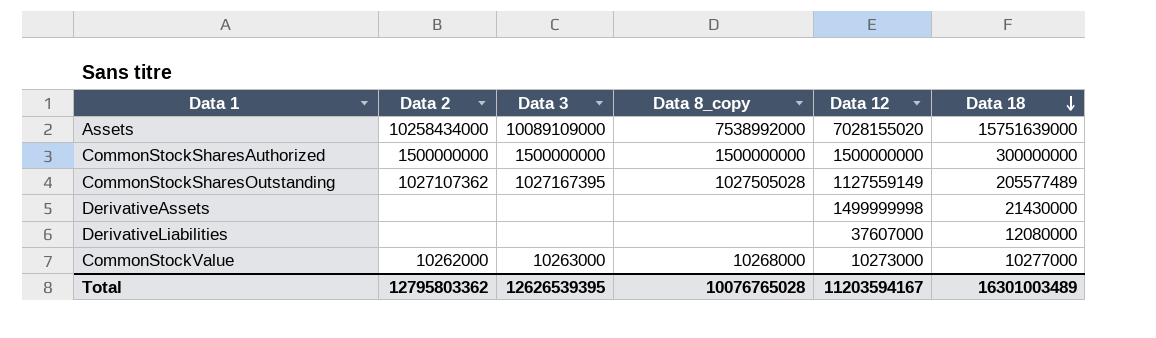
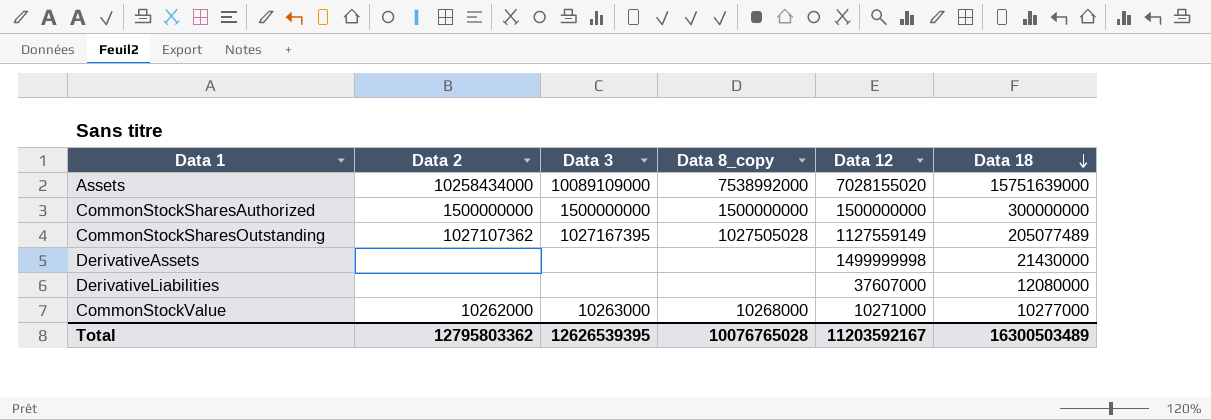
CommonStockSharesOutstanding | Data 18: 205577489 -> 205077489
CommonStockValue | Data 12: 10273000 -> 10271000
Total | Data 12: 11203594167 -> 11203592167
Total | Data 18: 16301003489 -> 16300503489

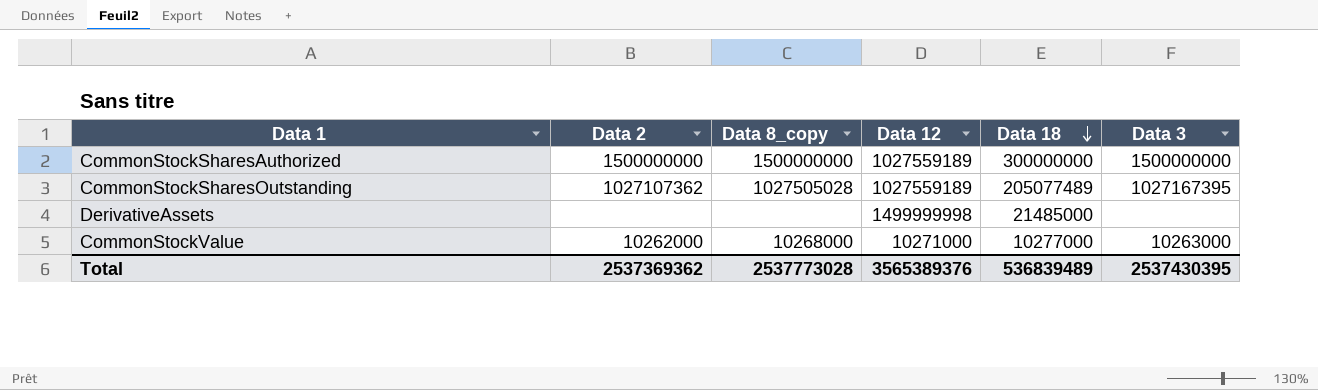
column Data 3 | position: 3 -> 6
row Assets: 10258434000 | 10089109000 | 7538992000 | 7028155020 | 15751639000 -> none
row DerivativeLiabilities: none | none | none | 37607000 | 12080000 -> none
CommonStockSharesAuthorized | Data 12: 1500000000 -> 1027559189
CommonStockSharesOutstanding | Data 12: 1127559149 -> 1027559189
DerivativeAssets | Data 18: 21430000 -> 21485000
Total | Data 2: 12795803362 -> 2537369362
Total | Data 8_copy: 10076765028 -> 2537773028
Total | Data 12: 11203592167 -> 3565389376
Total | Data 18: 16300503489 -> 536839489
Total | Data 3: 12626539395 -> 2537430395

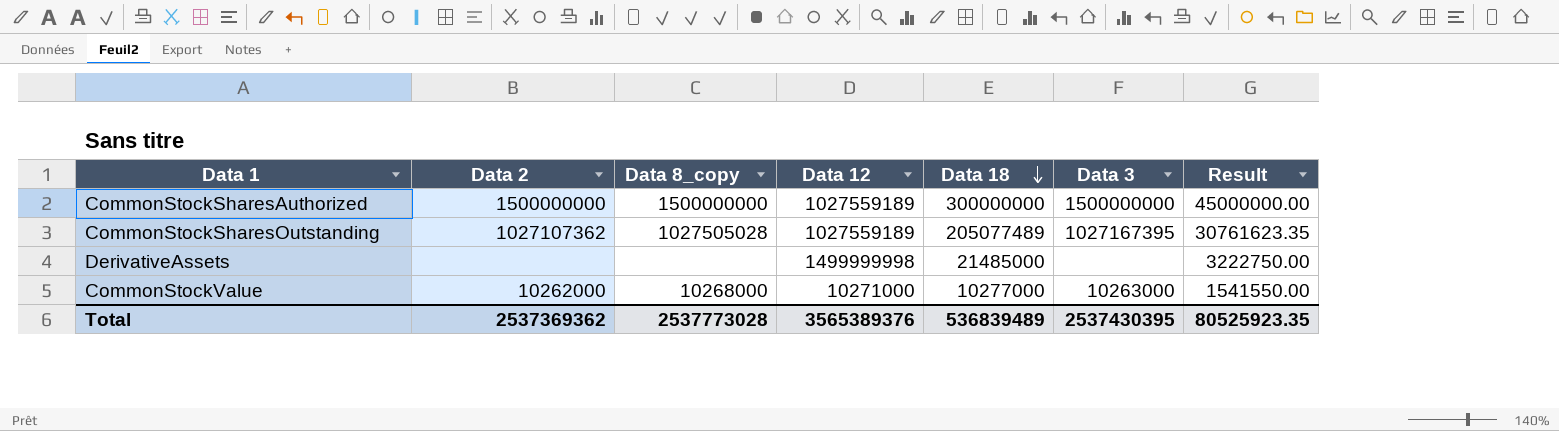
column Result | formula: none -> [Data 18] * 0.15

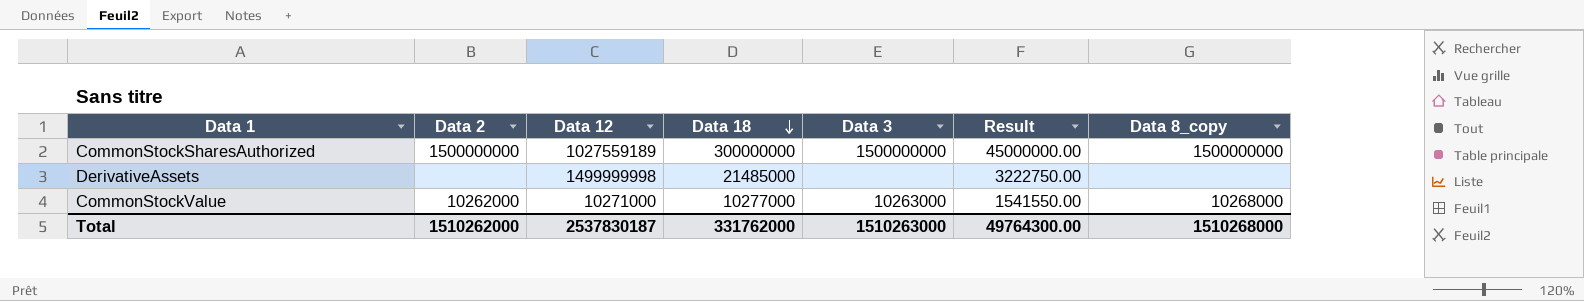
column Data 8_copy | position: 3 -> 7
row CommonStockSharesOutstanding: 1027107362 | 1027505028 | 1027559189 | 205077489 | 1027167395 | 30761623.35 -> none
Total | Data 2: 2537369362 -> 1510262000
Total | Data 12: 3565389376 -> 2537830187
Total | Data 18: 536839489 -> 331762000
Total | Data 3: 2537430395 -> 1510263000
Total | Result: 80525923.35 -> 49764300.00
Total | Data 8_copy: 2537773028 -> 1510268000

